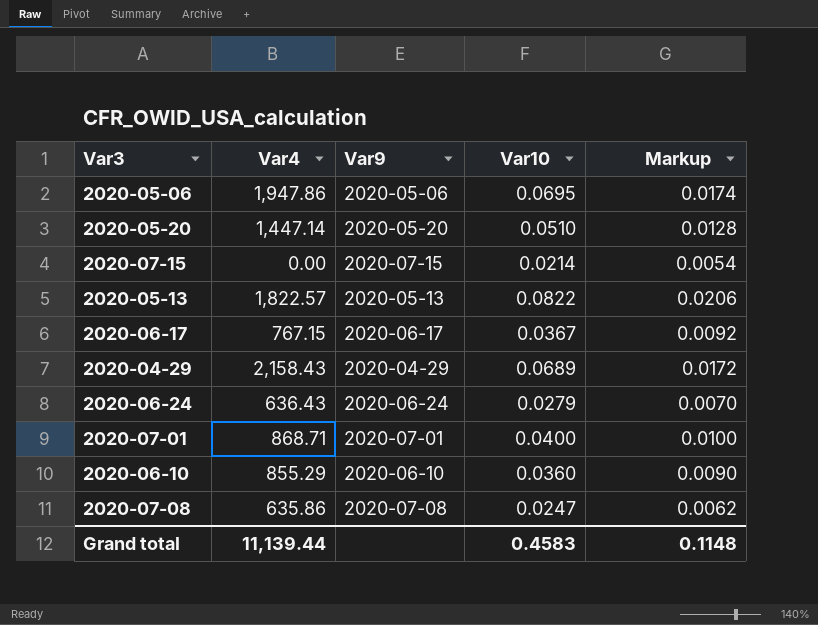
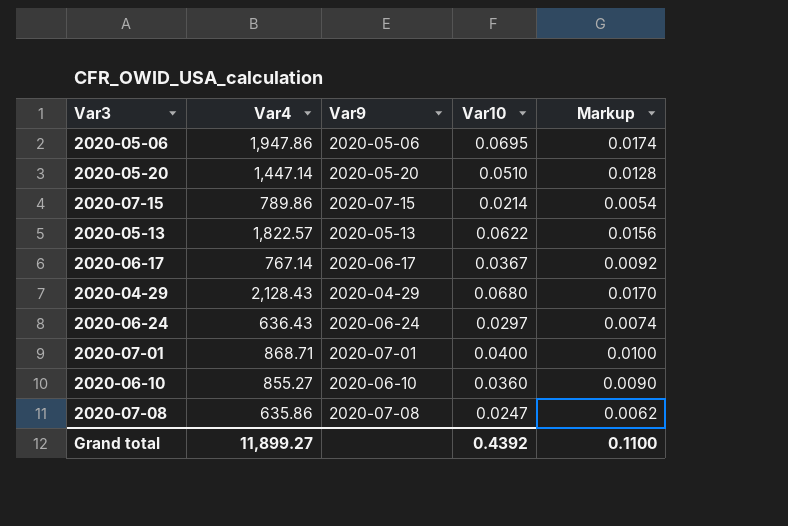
2020-07-15 | Var4: 0.00 -> 789.86
2020-05-13 | Var10: 0.0822 -> 0.0622
2020-05-13 | Markup: 0.0206 -> 0.0156
2020-06-17 | Var4: 767.15 -> 767.14
2020-04-29 | Var4: 2,158.43 -> 2,128.43
2020-04-29 | Var10: 0.0689 -> 0.0680
2020-04-29 | Markup: 0.0172 -> 0.0170
2020-06-24 | Var10: 0.0279 -> 0.0297
2020-06-24 | Markup: 0.0070 -> 0.0074
2020-06-10 | Var4: 855.29 -> 855.27
Grand total | Var4: 11,139.44 -> 11,899.27
Grand total | Var10: 0.4583 -> 0.4392
Grand total | Markup: 0.1148 -> 0.1100

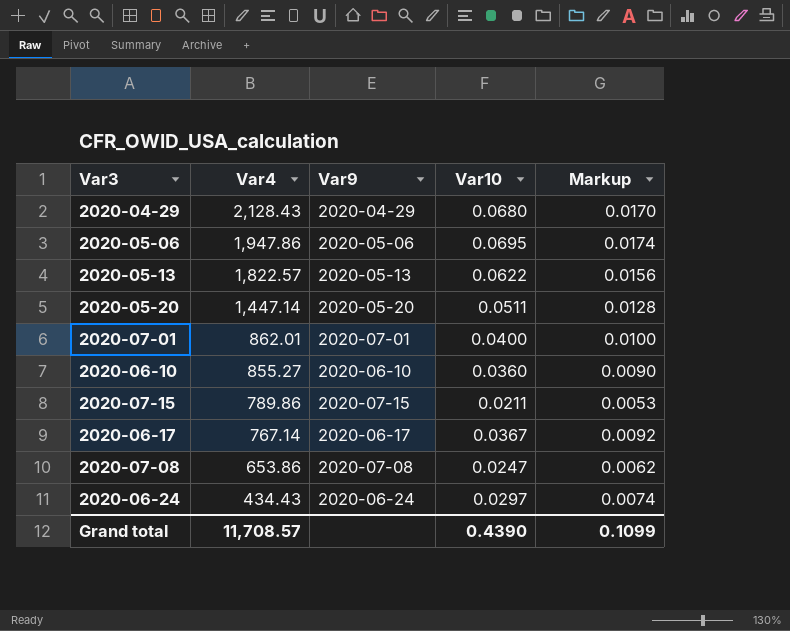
row order: none -> Var4 descending
2020-05-20 | Var10: 0.0510 -> 0.0511
2020-07-01 | Var4: 868.71 -> 862.01
2020-07-15 | Var10: 0.0214 -> 0.0211
2020-07-15 | Markup: 0.0054 -> 0.0053
2020-07-08 | Var4: 635.86 -> 653.86
2020-06-24 | Var4: 636.43 -> 434.43
Grand total | Var4: 11,899.27 -> 11,708.57
Grand total | Var10: 0.4392 -> 0.4390
Grand total | Markup: 0.1100 -> 0.1099

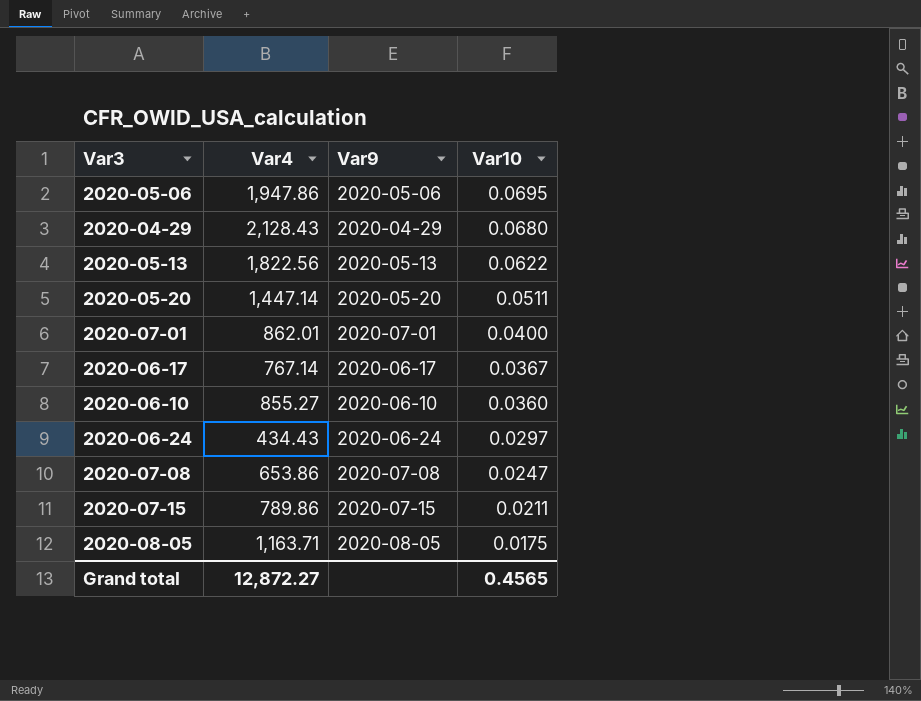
row order: Var4 descending -> Var10 descending
column Markup | formula: [Var10] * 0.25 -> none
2020-05-13 | Var4: 1,822.57 -> 1,822.56
row 2020-08-05: none -> 1,163.71 | 2020-08-05 | 0.0175
Grand total | Var4: 11,708.57 -> 12,872.27
Grand total | Var10: 0.4390 -> 0.4565

